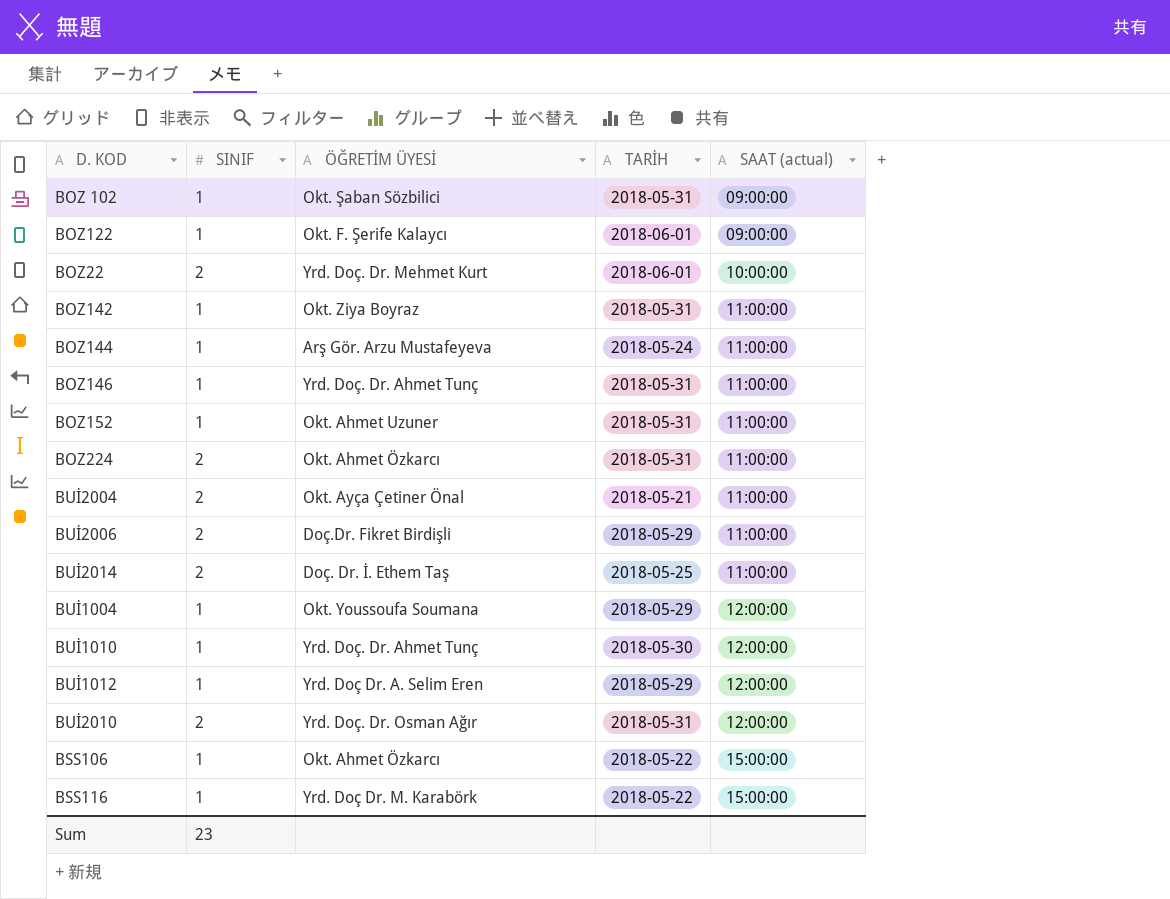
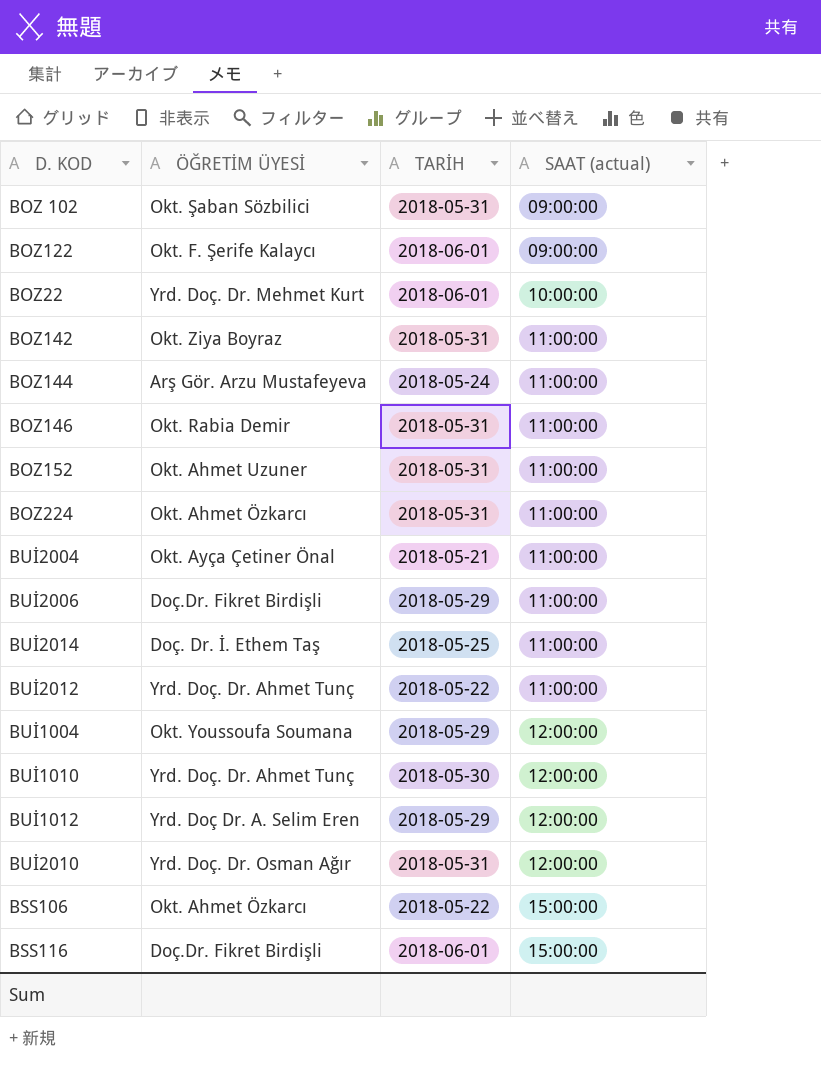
column SINIF | position: 2 -> none
BOZ146 | ÖĞRETİM ÜYESİ: Yrd. Doç. Dr. Ahmet Tunç -> Okt. Rabia Demir
row BUİ2012: none -> Yrd. Doç. Dr. Ahmet Tunç | 2018-05-22 | 11:00:00
BSS116 | ÖĞRETİM ÜYESİ: Yrd. Doç Dr. M. Karabörk -> Doç.Dr. Fikret Birdişli
BSS116 | TARİH: 2018-05-22 -> 2018-06-01

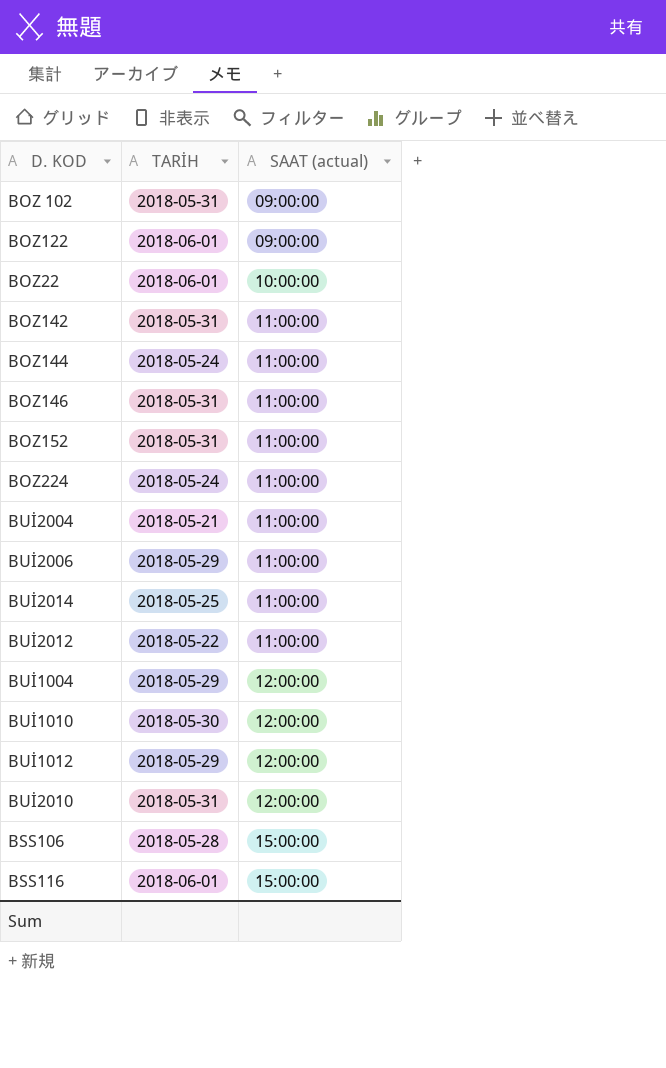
column ÖĞRETİM ÜYESİ | position: 2 -> none
BOZ224 | TARİH: 2018-05-31 -> 2018-05-24
BSS106 | TARİH: 2018-05-22 -> 2018-05-28

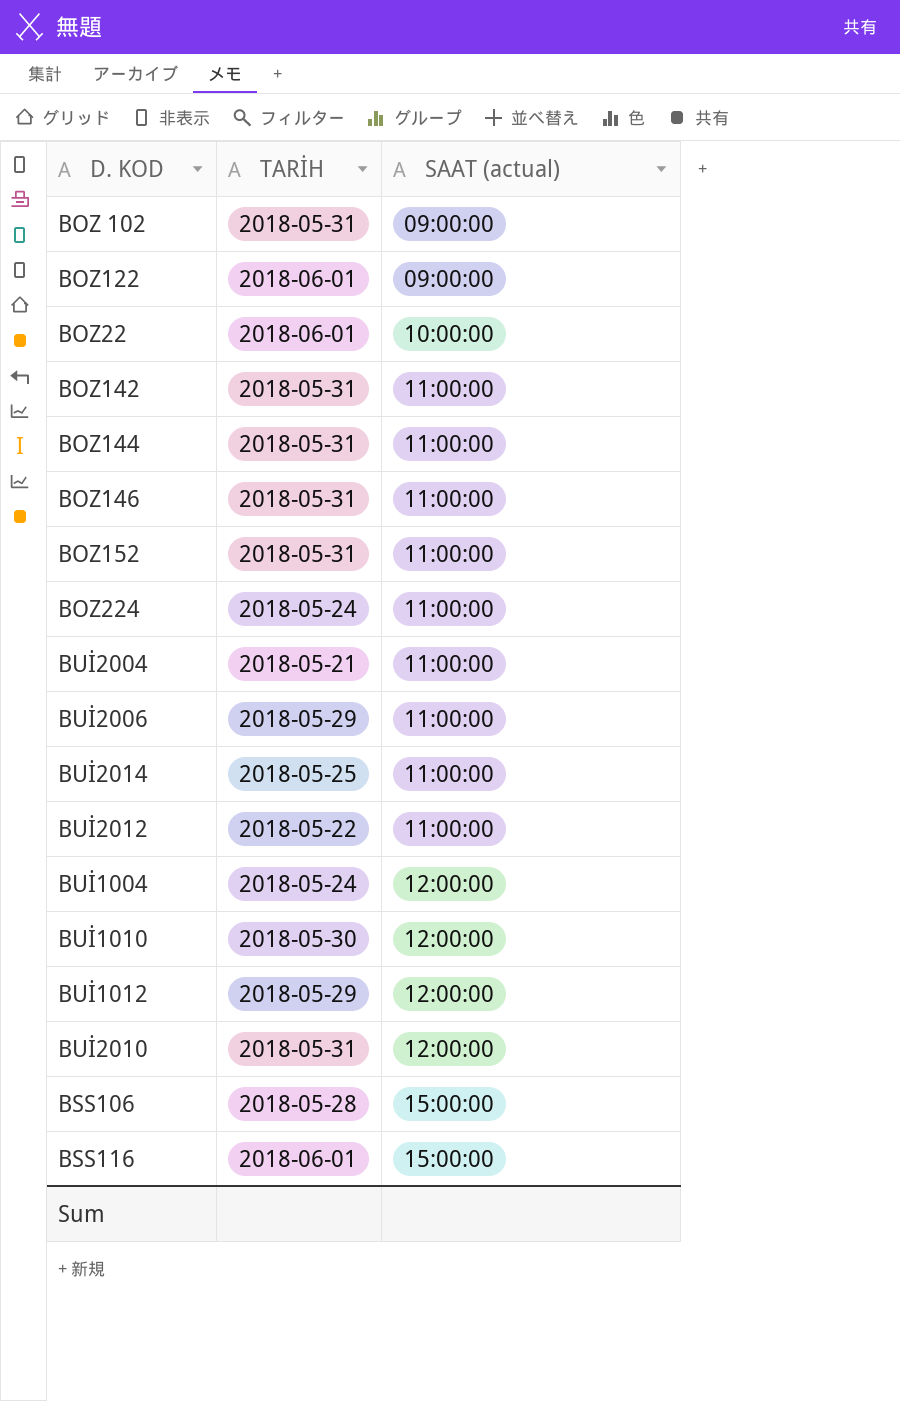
BOZ144 | TARİH: 2018-05-24 -> 2018-05-31
BUİ1004 | TARİH: 2018-05-29 -> 2018-05-24

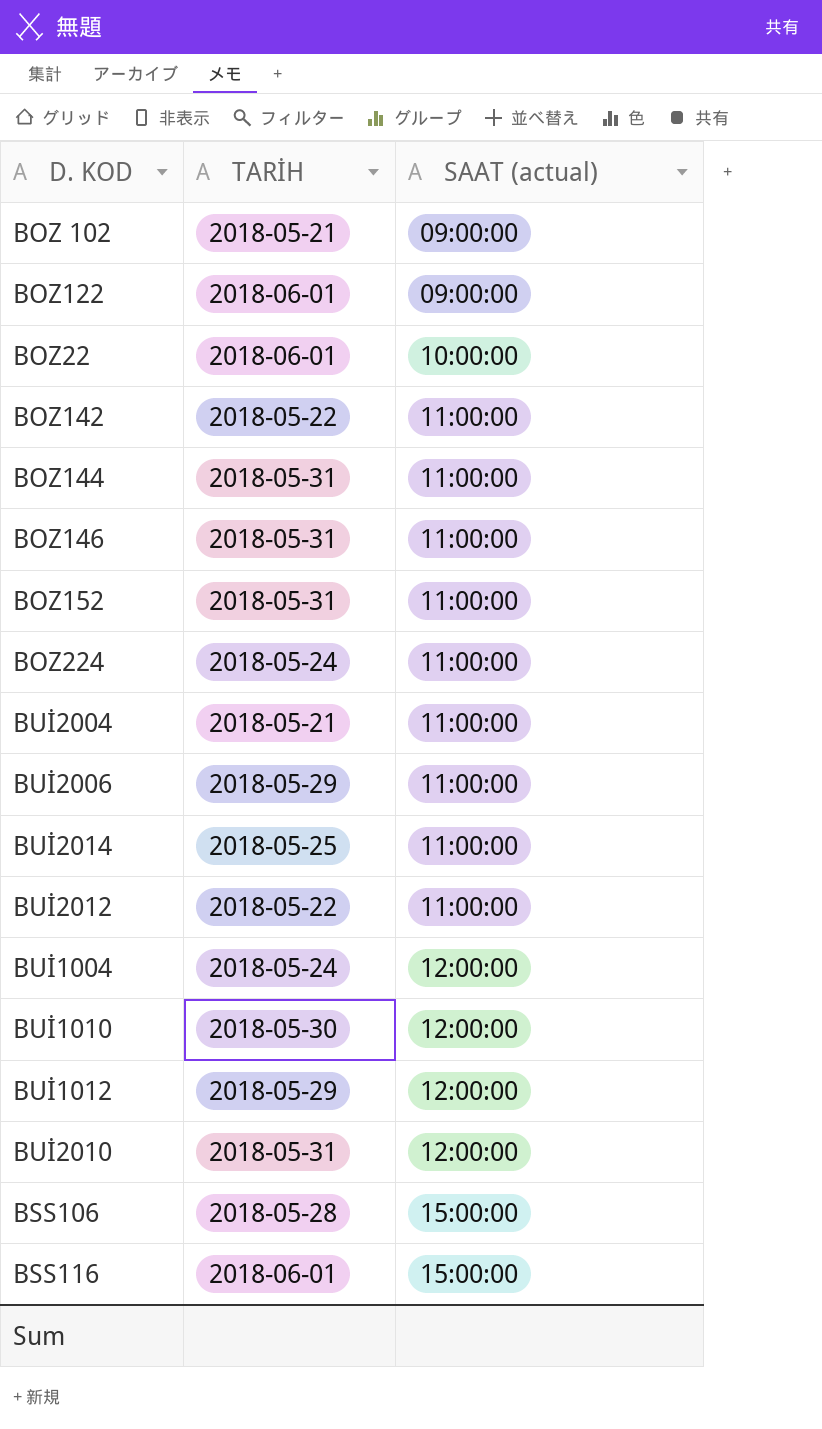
BOZ 102 | TARİH: 2018-05-31 -> 2018-05-21
BOZ142 | TARİH: 2018-05-31 -> 2018-05-22

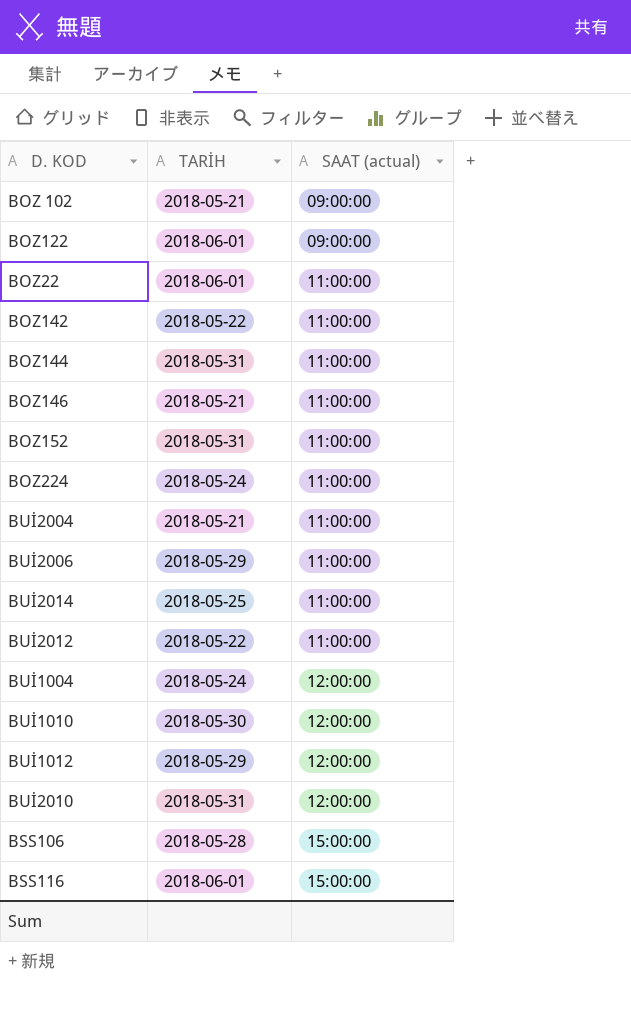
BOZ22 | SAAT (actual): 10:00:00 -> 11:00:00
BOZ146 | TARİH: 2018-05-31 -> 2018-05-21

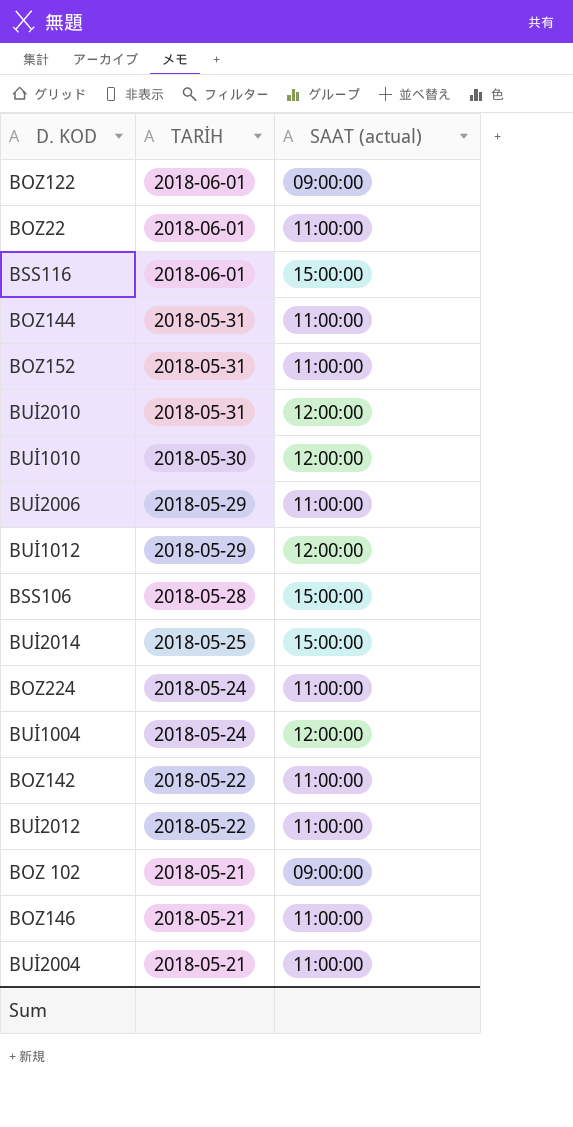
row order: SAAT (actual) ascending -> TARİH descending
BUİ2014 | SAAT (actual): 11:00:00 -> 15:00:00

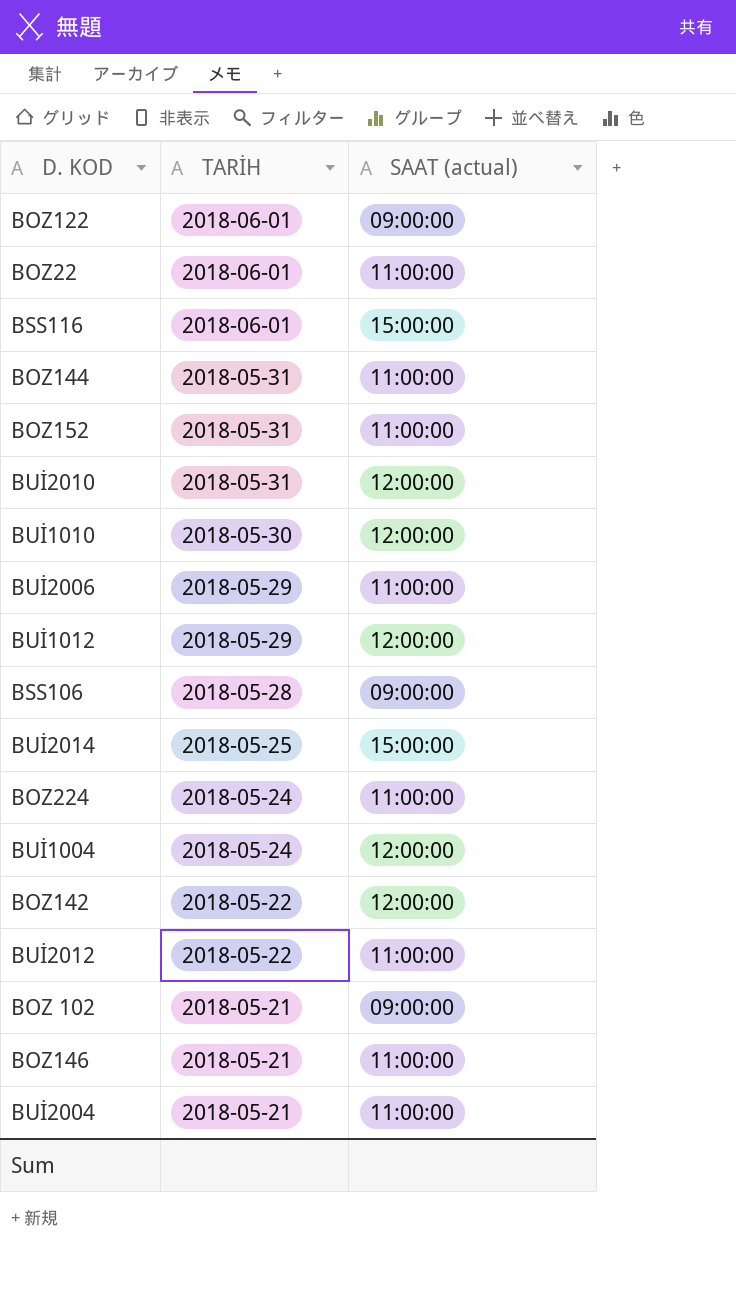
BSS106 | SAAT (actual): 15:00:00 -> 09:00:00
BOZ142 | SAAT (actual): 11:00:00 -> 12:00:00

